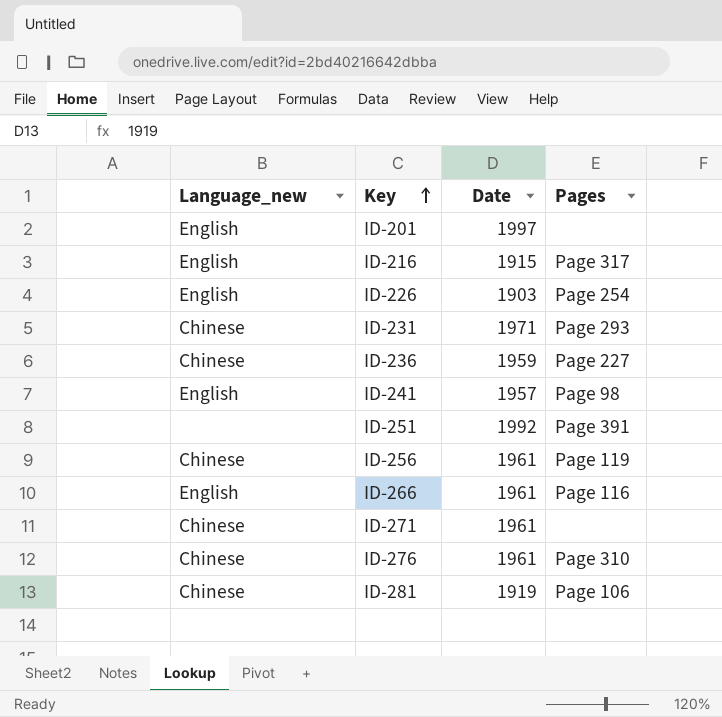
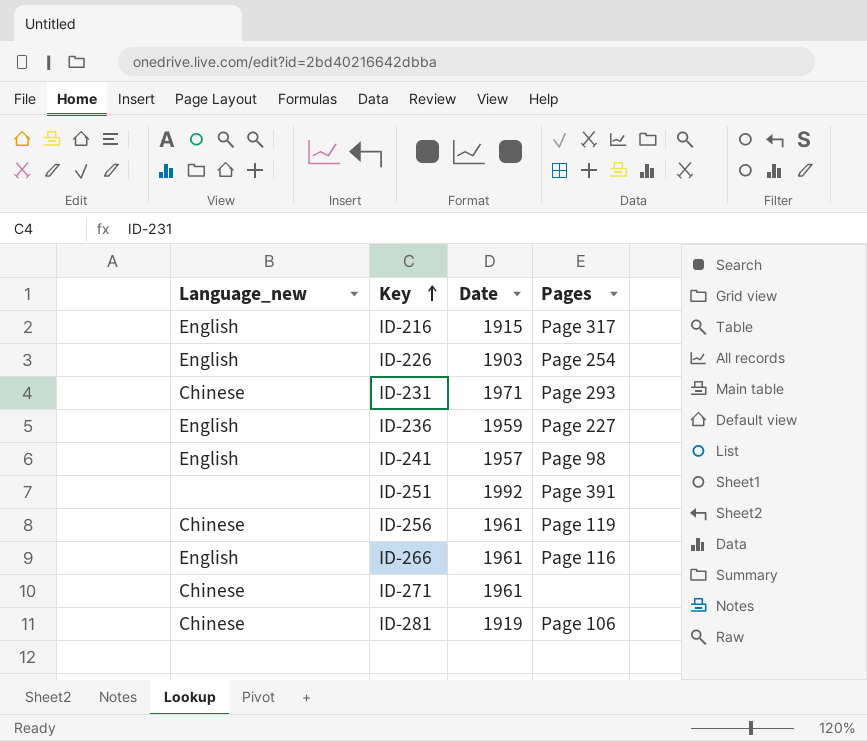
row ID-201: English | 1997 | none -> none
row ID-276: Chinese | 1961 | Page 310 -> none
ID-236 | Language_new: Chinese -> English

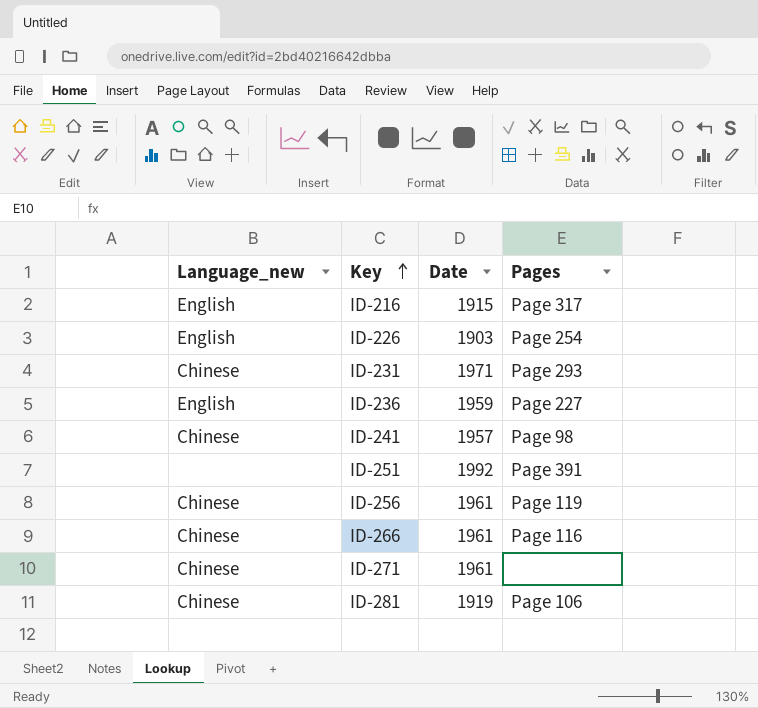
ID-241 | Language_new: English -> Chinese
ID-266 | Language_new: English -> Chinese

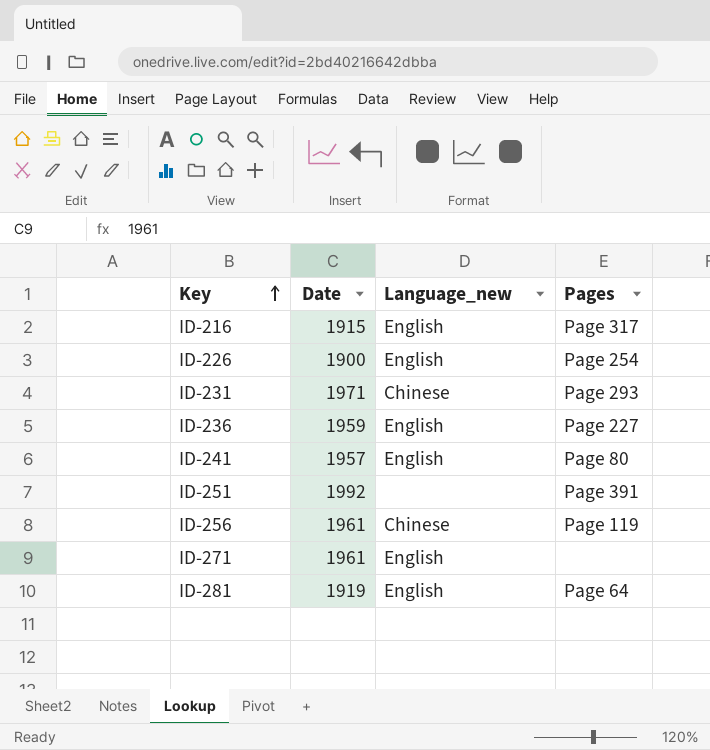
column Language_new | position: 1 -> 3
row ID-266: Chinese | 1961 | Page 116 -> none
ID-226 | Date: 1903 -> 1900
ID-241 | Language_new: Chinese -> English
ID-241 | Pages: Page 98 -> Page 80
ID-271 | Language_new: Chinese -> English
ID-281 | Language_new: Chinese -> English
ID-281 | Pages: Page 106 -> Page 64

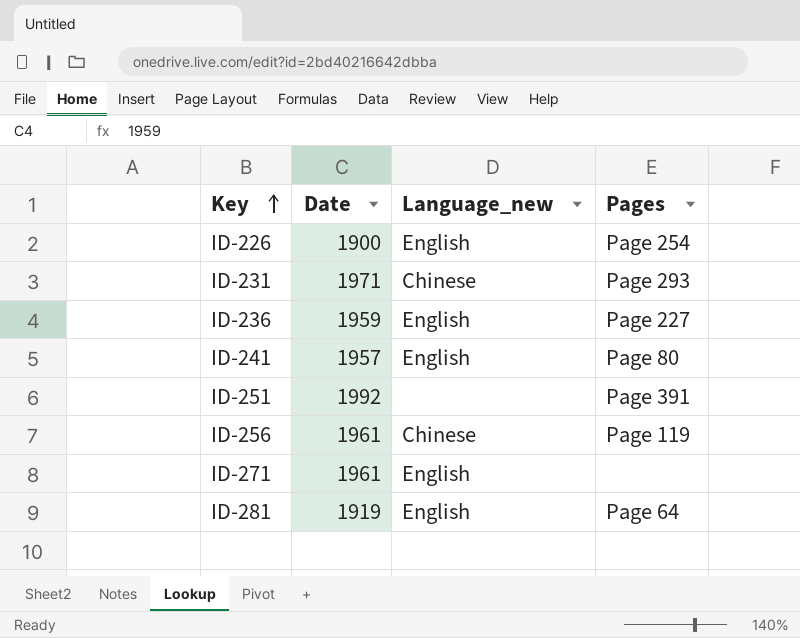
row ID-216: 1915 | English | Page 317 -> none

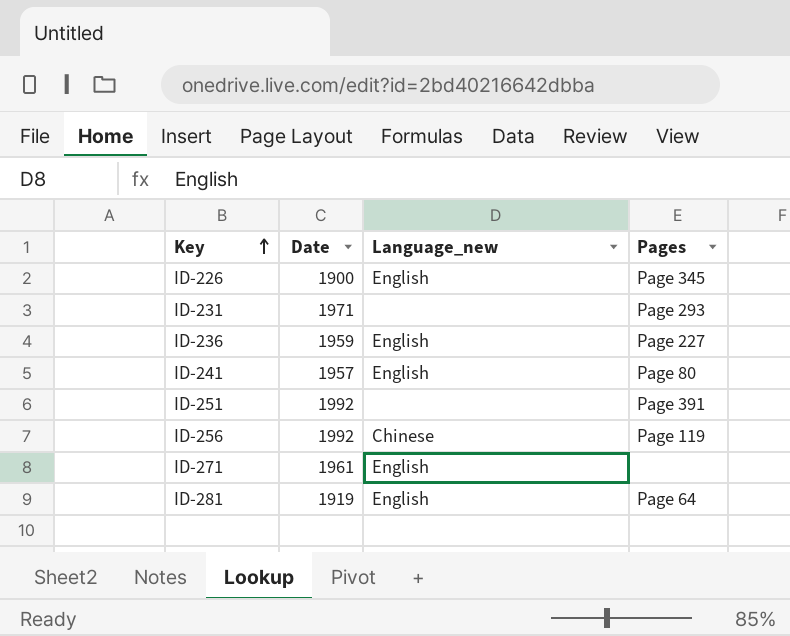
ID-226 | Pages: Page 254 -> Page 345
ID-231 | Language_new: Chinese -> none
ID-256 | Date: 1961 -> 1992

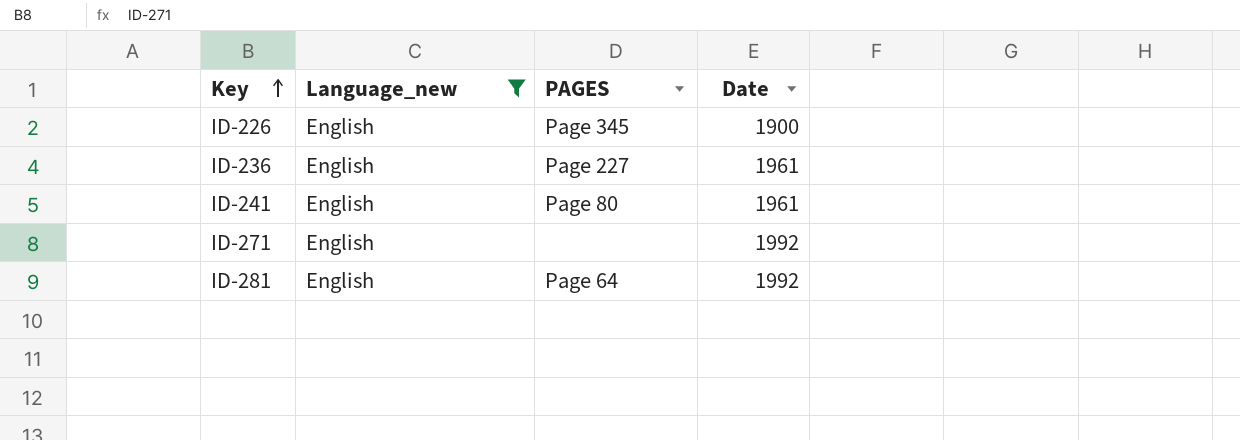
filter: none -> Language_new = English
column name: Pages -> PAGES
column Date | position: 2 -> 4
ID-236 | Date: 1959 -> 1961
ID-241 | Date: 1957 -> 1961
ID-271 | Date: 1961 -> 1992
ID-281 | Date: 1919 -> 1992

